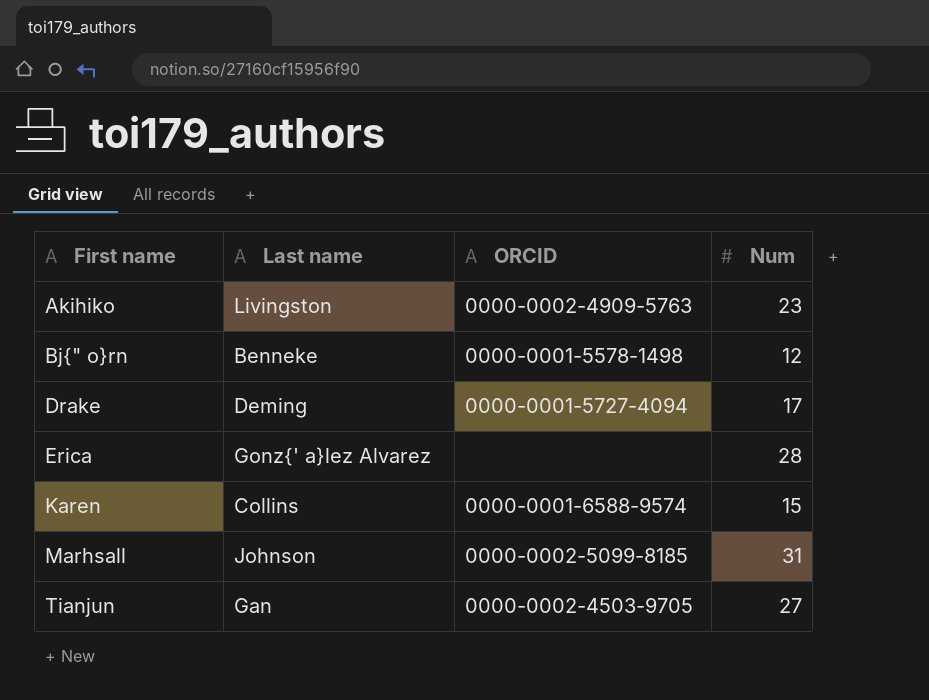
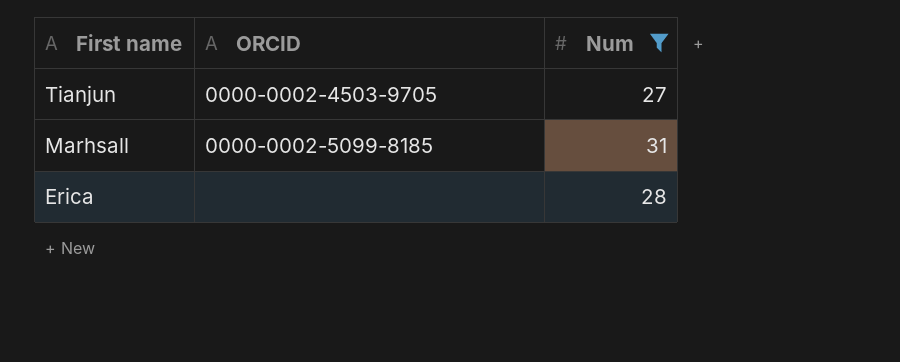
filter: none -> Num >= 27
row order: First name ascending -> First name descending
column Last name | position: 2 -> none

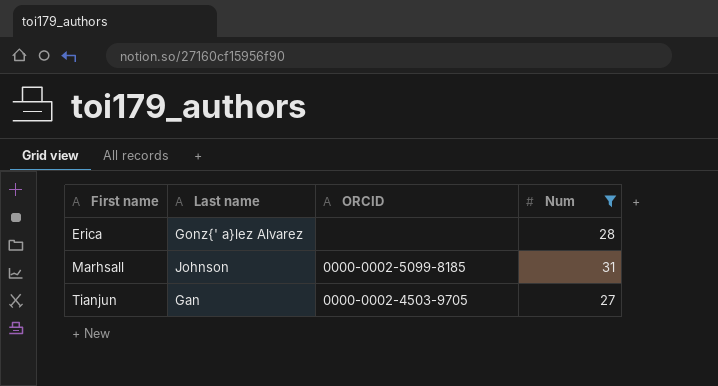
row order: First name descending -> First name ascending
column Last name | position: none -> 2

